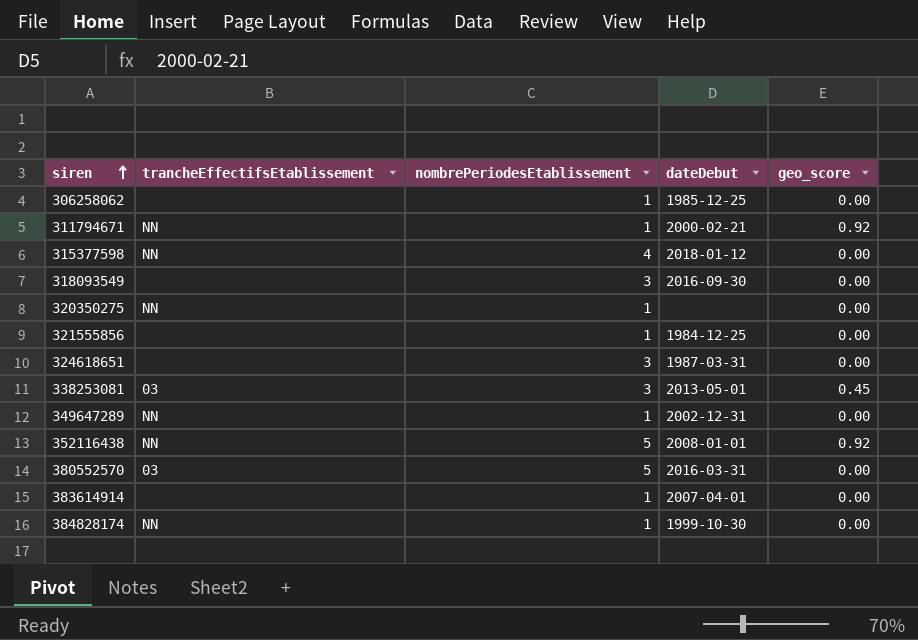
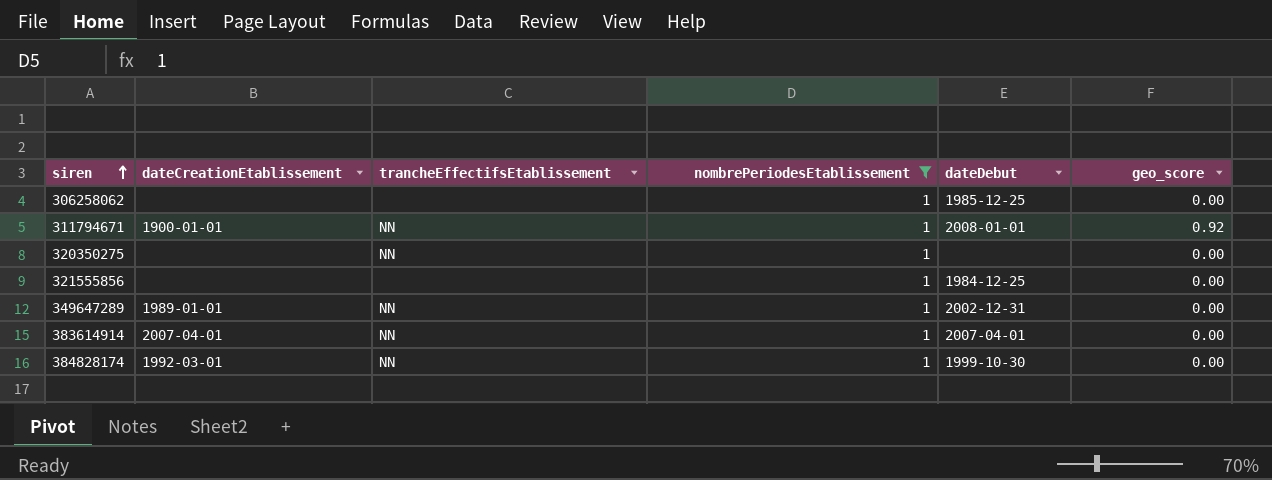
filter: none -> nombrePeriodesEtablissement = 1
column dateCreationEtablissement | position: none -> 2
311794671 | dateDebut: 2000-02-21 -> 2008-01-01
383614914 | trancheEffectifsEtablissement: none -> NN

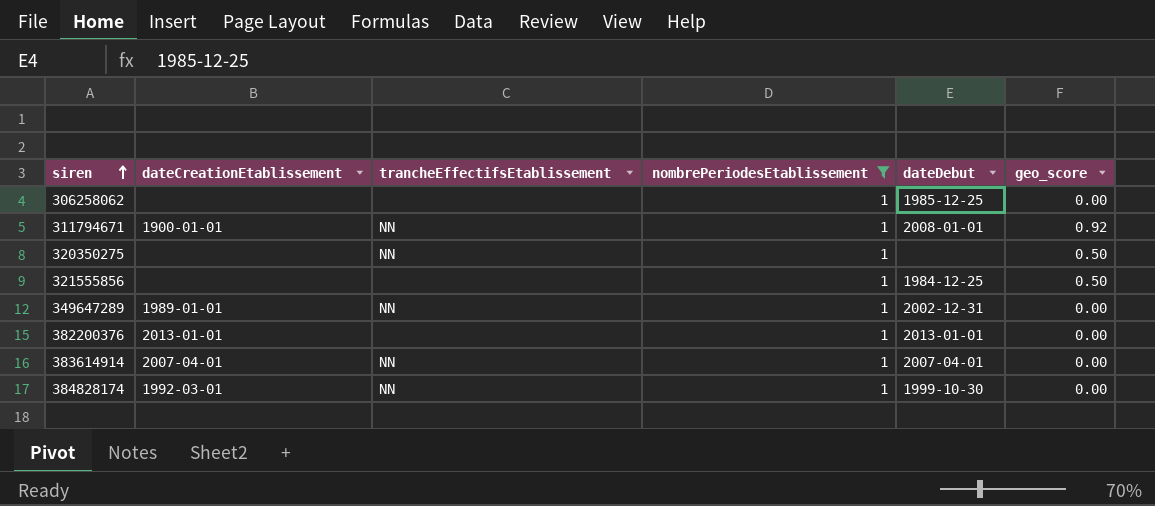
320350275 | geo_score: 0.00 -> 0.50
321555856 | geo_score: 0.00 -> 0.50
row 382200376: none -> 2013-01-01 | none | 1 | 2013-01-01 | 0.00

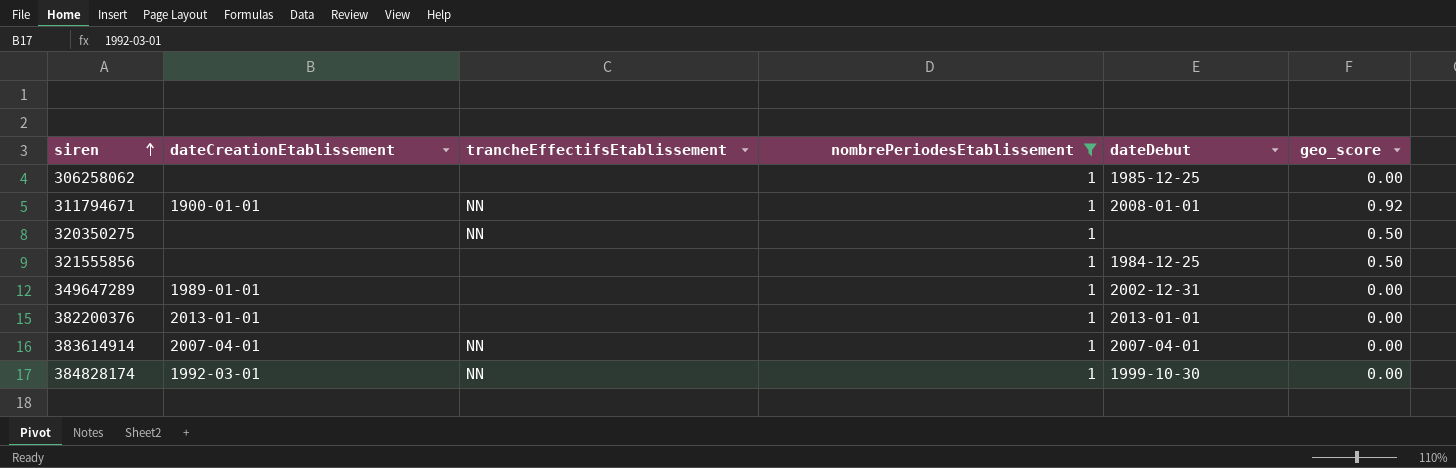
349647289 | trancheEffectifsEtablissement: NN -> none

